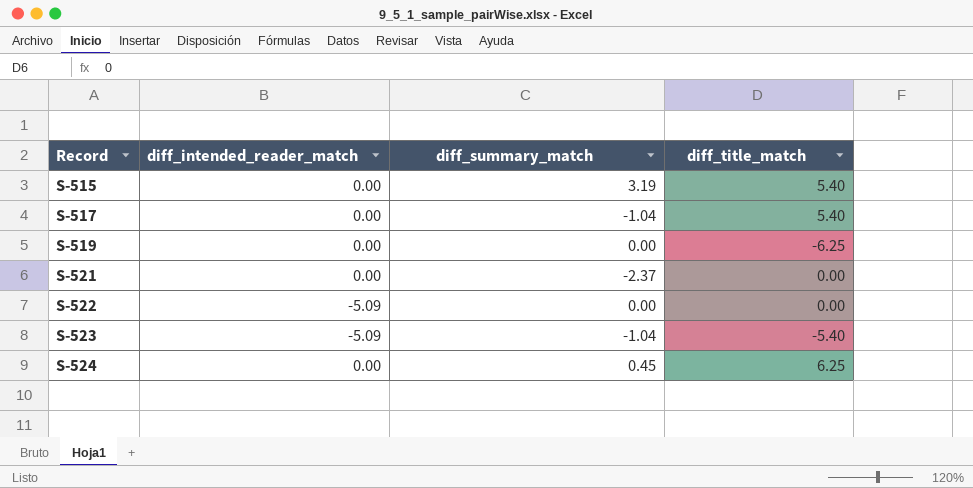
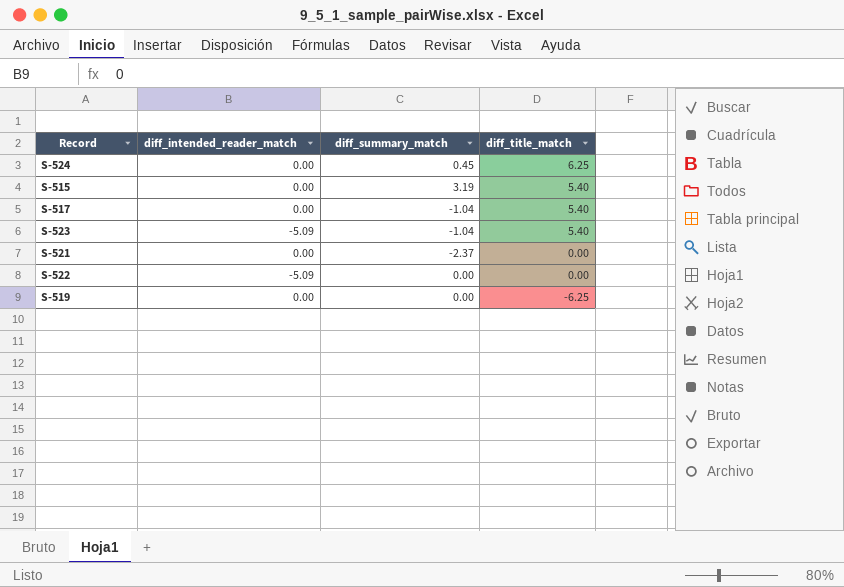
row order: Record ascending -> diff_title_match descending
S-523 | diff_title_match: -5.40 -> 5.40

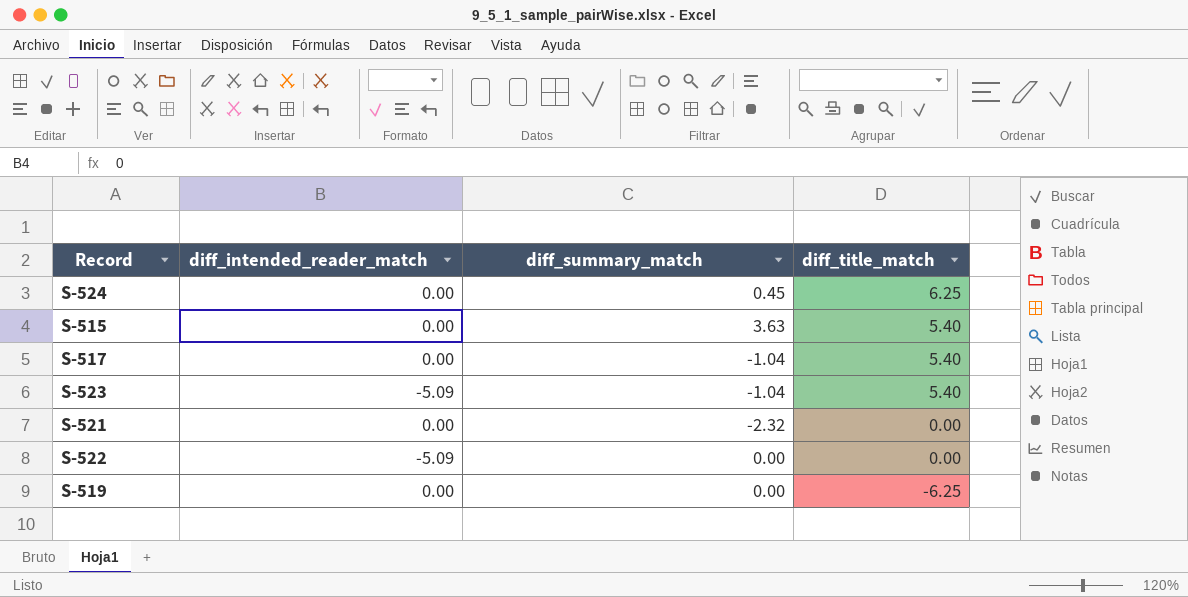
S-515 | diff_summary_match: 3.19 -> 3.63
S-521 | diff_summary_match: -2.37 -> -2.32

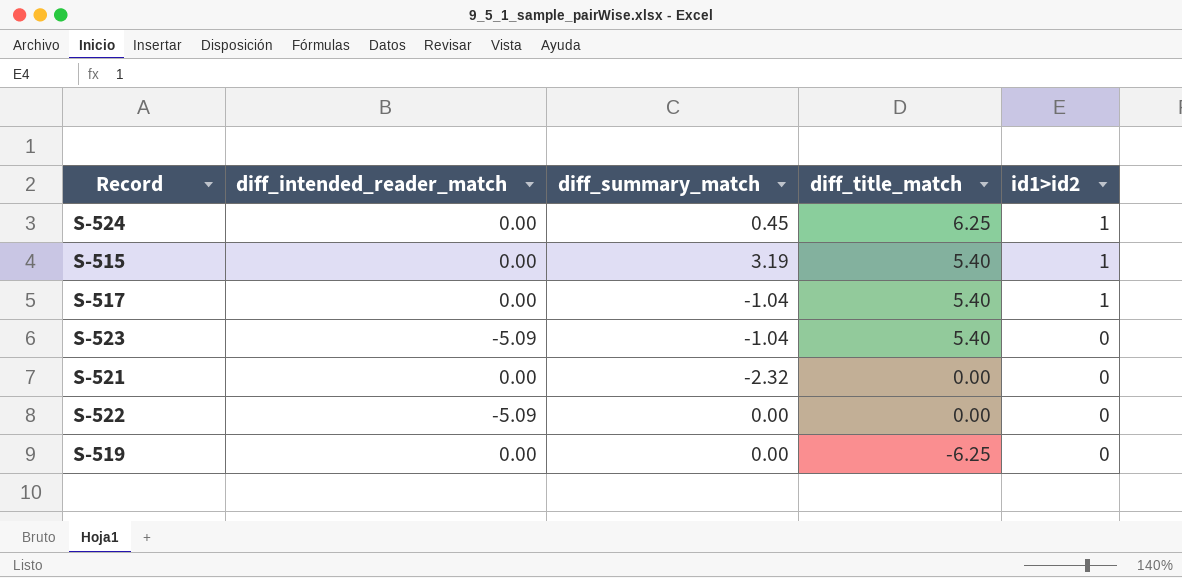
column id1>id2 | position: none -> 5
S-515 | diff_summary_match: 3.63 -> 3.19

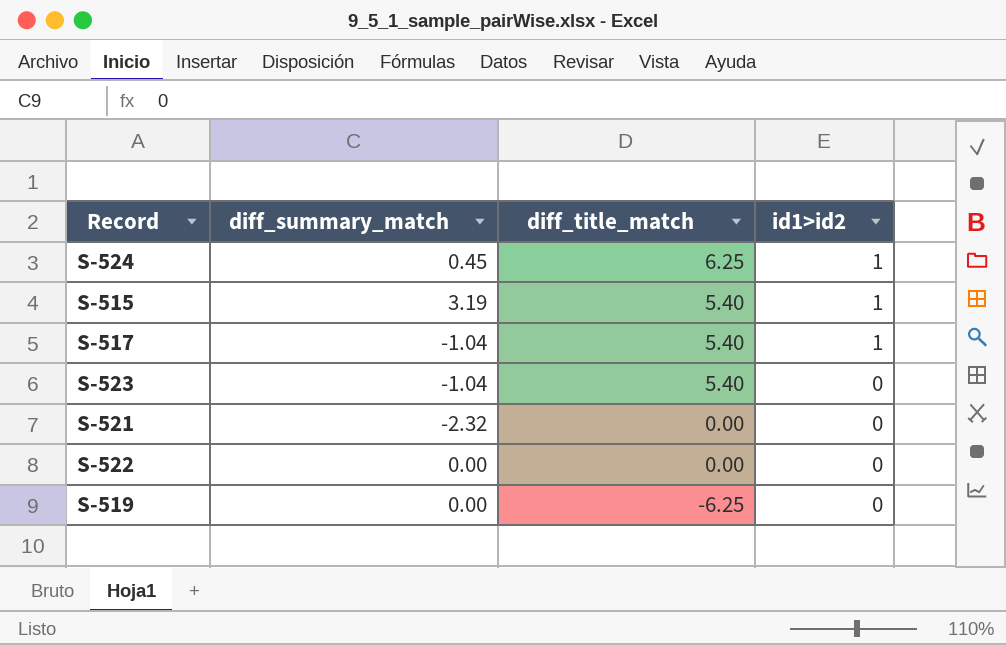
column diff_intended_reader_match | position: 2 -> none

